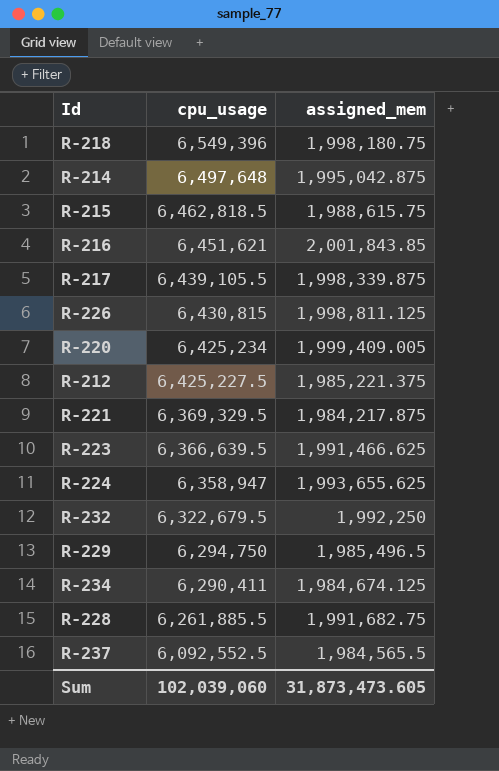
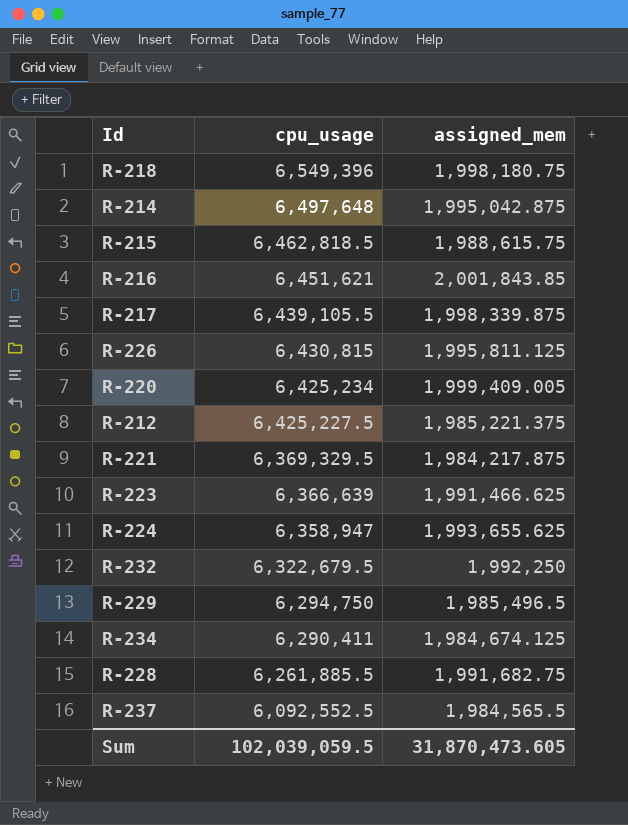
R-226 | assigned_mem: 1,998,811.125 -> 1,995,811.125
R-223 | cpu_usage: 6,366,639.5 -> 6,366,639
Sum | cpu_usage: 102,039,060 -> 102,039,059.5
Sum | assigned_mem: 31,873,473.605 -> 31,870,473.605

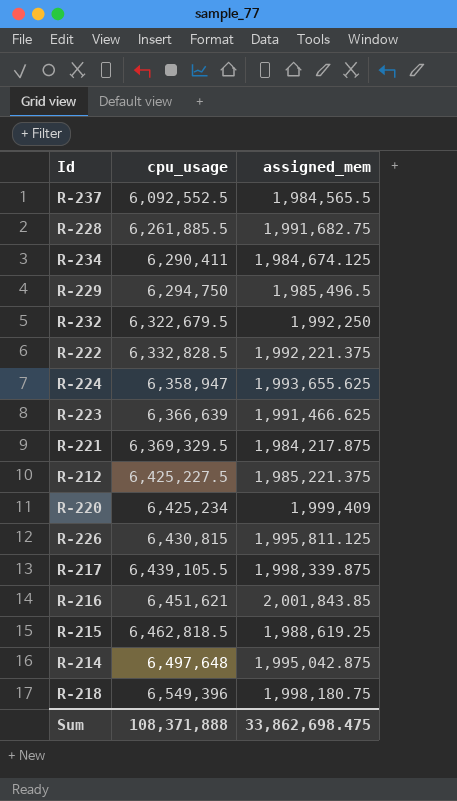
row order: cpu_usage descending -> cpu_usage ascending
row R-222: none -> 6,332,828.5 | 1,992,221.375
R-220 | assigned_mem: 1,999,409.005 -> 1,999,409
R-215 | assigned_mem: 1,988,615.75 -> 1,988,619.25
Sum | cpu_usage: 102,039,059.5 -> 108,371,888
Sum | assigned_mem: 31,870,473.605 -> 33,862,698.475

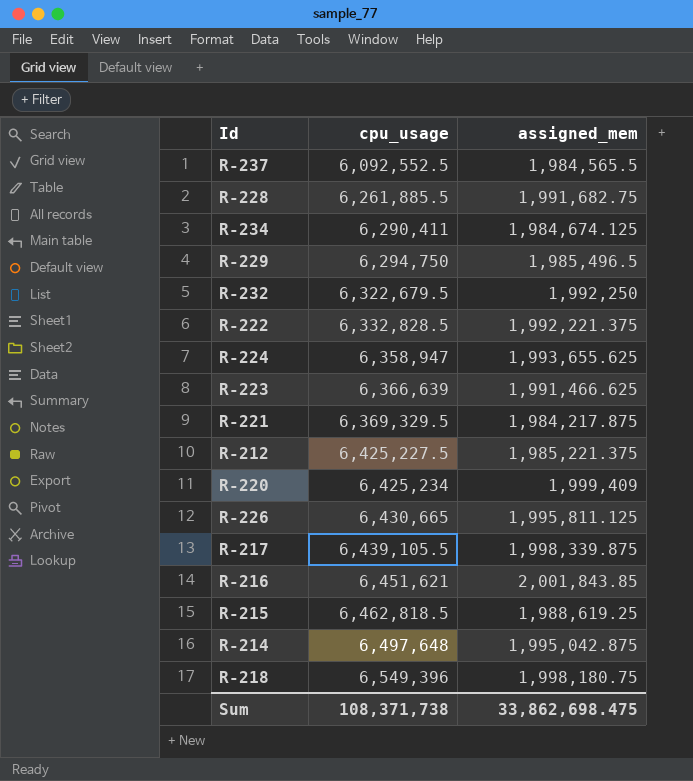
R-226 | cpu_usage: 6,430,815 -> 6,430,665
Sum | cpu_usage: 108,371,888 -> 108,371,738

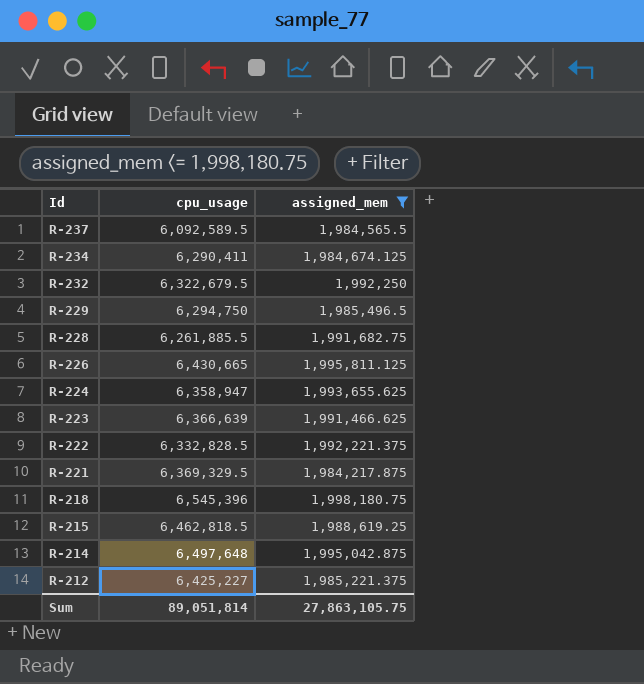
filter: none -> assigned_mem <= 1,998,180.75
row order: cpu_usage ascending -> Id descending
R-237 | cpu_usage: 6,092,552.5 -> 6,092,589.5
R-218 | cpu_usage: 6,549,396 -> 6,545,396
R-212 | cpu_usage: 6,425,227.5 -> 6,425,227
Sum | cpu_usage: 108,371,738 -> 89,051,814
Sum | assigned_mem: 33,862,698.475 -> 27,863,105.75

